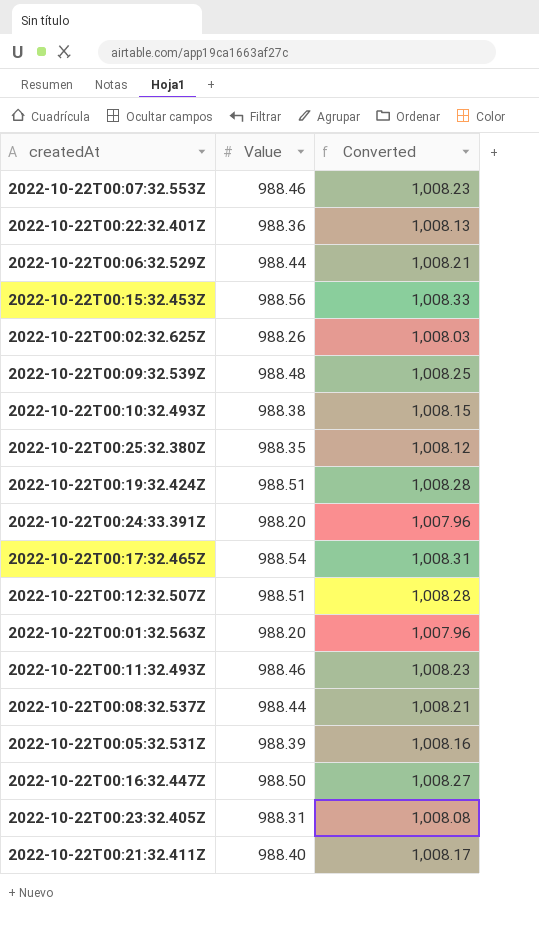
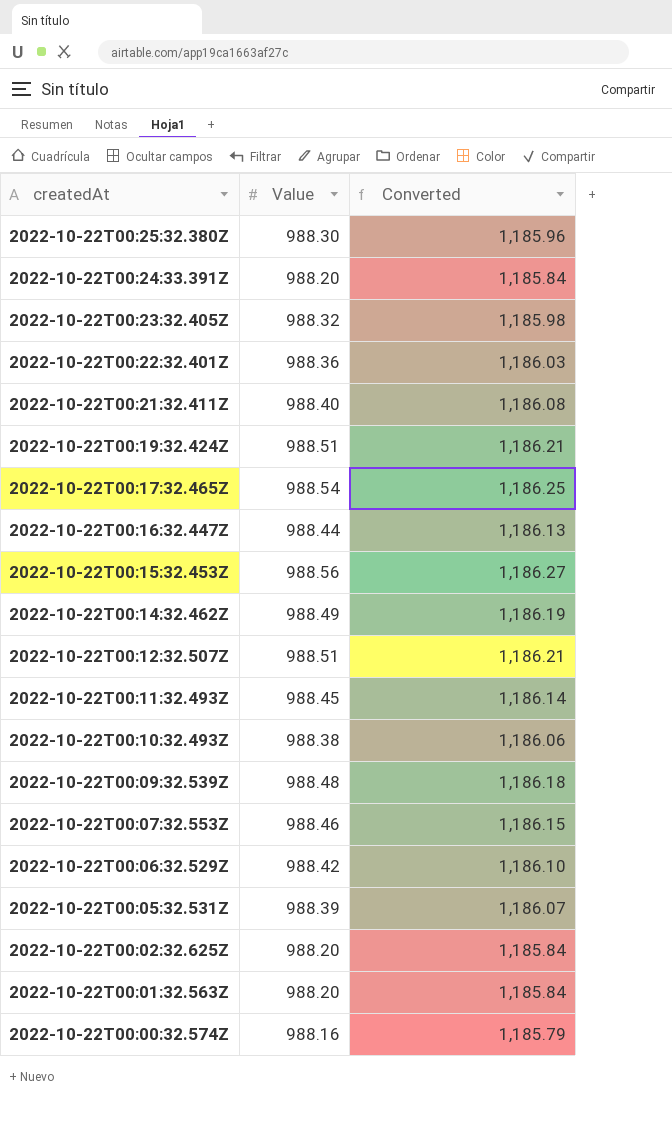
row order: none -> createdAt descending
column Converted | formula: [Value] * 1.02 -> [Value] * 1.2
row 2022-10-22T00:08:32.537Z: 988.44 | 1,008.21 -> none
2022-10-22T00:25:32.380Z | Value: 988.35 -> 988.30
2022-10-22T00:23:32.405Z | Value: 988.31 -> 988.32
2022-10-22T00:16:32.447Z | Value: 988.50 -> 988.44
row 2022-10-22T00:14:32.462Z: none -> 988.49 | 1,186.19
2022-10-22T00:11:32.493Z | Value: 988.46 -> 988.45
2022-10-22T00:06:32.529Z | Value: 988.44 -> 988.42
2022-10-22T00:02:32.625Z | Value: 988.26 -> 988.20
row 2022-10-22T00:00:32.574Z: none -> 988.16 | 1,185.79

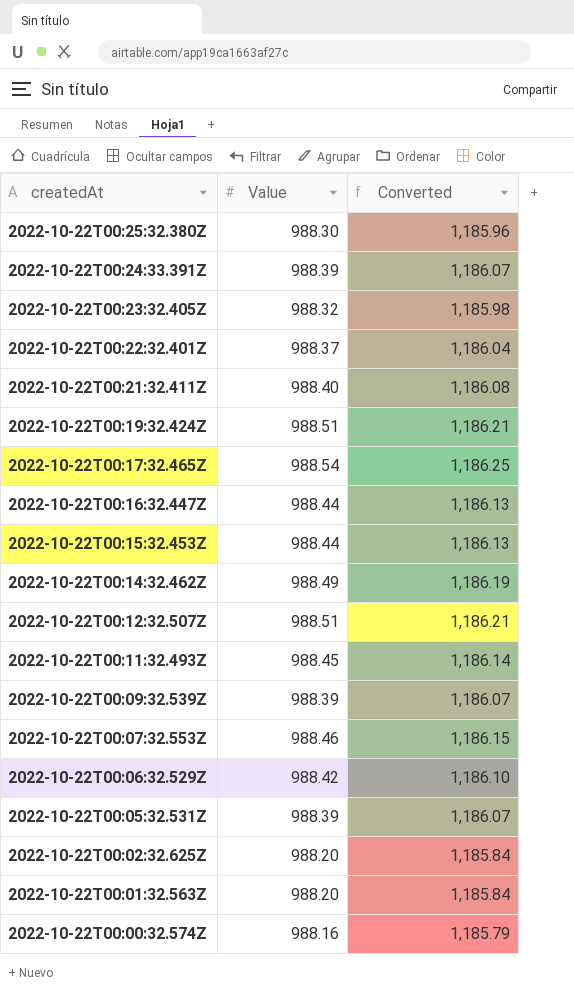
row 2022-10-22T00:10:32.493Z: 988.38 | 1,186.06 -> none
2022-10-22T00:24:33.391Z | Value: 988.20 -> 988.39
2022-10-22T00:24:33.391Z | Converted: 1,185.84 -> 1,186.07
2022-10-22T00:22:32.401Z | Value: 988.36 -> 988.37
2022-10-22T00:22:32.401Z | Converted: 1,186.03 -> 1,186.04
2022-10-22T00:15:32.453Z | Value: 988.56 -> 988.44
2022-10-22T00:15:32.453Z | Converted: 1,186.27 -> 1,186.13
2022-10-22T00:09:32.539Z | Value: 988.48 -> 988.39
2022-10-22T00:09:32.539Z | Converted: 1,186.18 -> 1,186.07

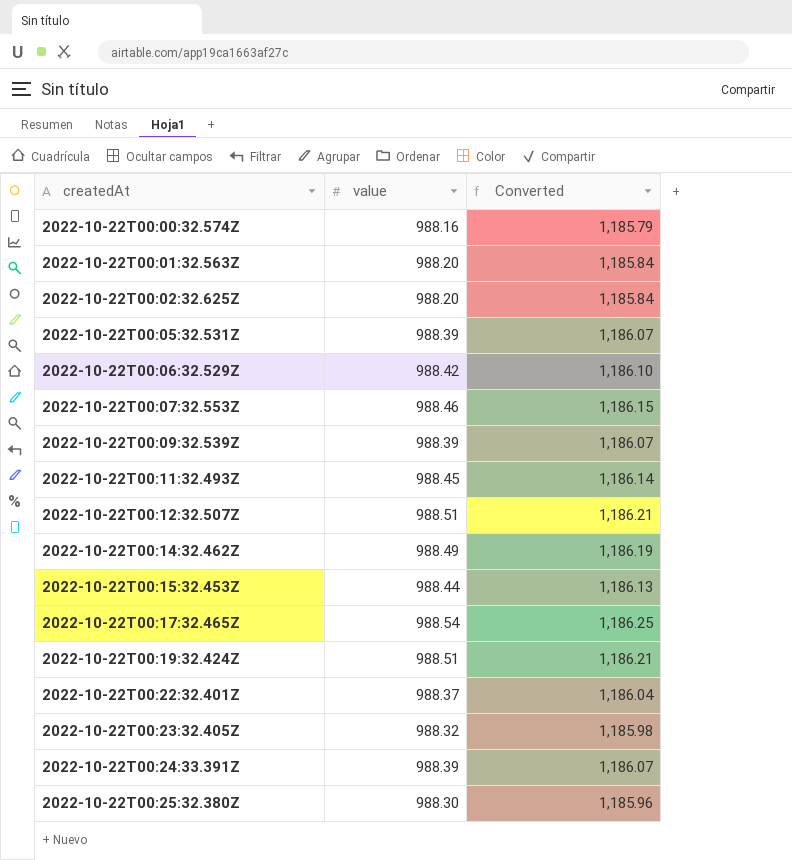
row order: createdAt descending -> createdAt ascending
column name: Value -> value
row 2022-10-22T00:21:32.411Z: 988.40 | 1,186.08 -> none
row 2022-10-22T00:16:32.447Z: 988.44 | 1,186.13 -> none

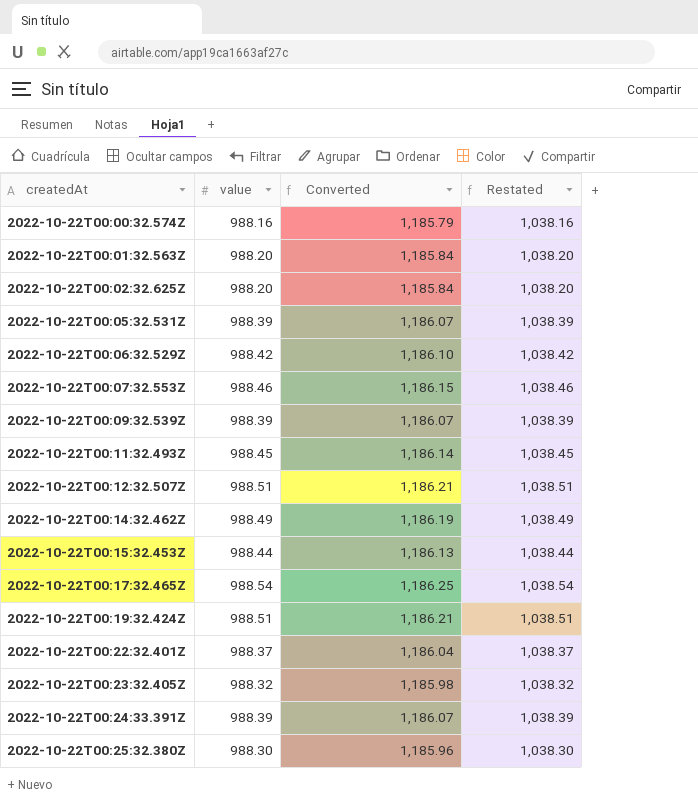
column Restated | formula: none -> [value] + 50

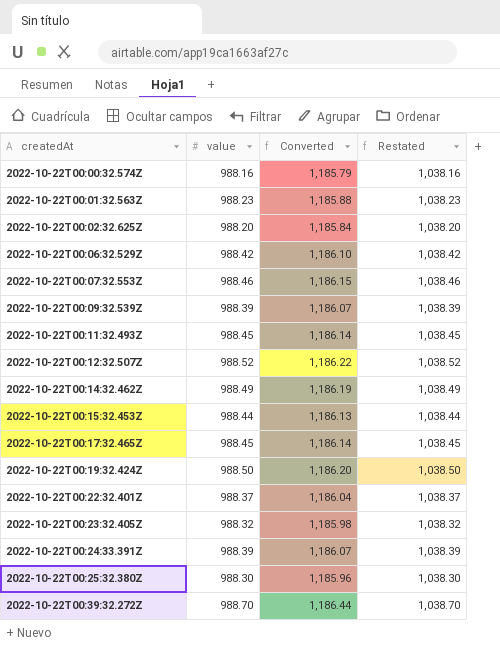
row 2022-10-22T00:05:32.531Z: 988.39 | 1,186.07 | 1,038.39 -> none
2022-10-22T00:01:32.563Z | value: 988.20 -> 988.23
2022-10-22T00:01:32.563Z | Converted: 1,185.84 -> 1,185.88
2022-10-22T00:01:32.563Z | Restated: 1,038.20 -> 1,038.23
2022-10-22T00:12:32.507Z | value: 988.51 -> 988.52
2022-10-22T00:12:32.507Z | Converted: 1,186.21 -> 1,186.22
2022-10-22T00:12:32.507Z | Restated: 1,038.51 -> 1,038.52
2022-10-22T00:17:32.465Z | value: 988.54 -> 988.45
2022-10-22T00:17:32.465Z | Converted: 1,186.25 -> 1,186.14
2022-10-22T00:17:32.465Z | Restated: 1,038.54 -> 1,038.45
2022-10-22T00:19:32.424Z | value: 988.51 -> 988.50
2022-10-22T00:19:32.424Z | Converted: 1,186.21 -> 1,186.20
2022-10-22T00:19:32.424Z | Restated: 1,038.51 -> 1,038.50
row 2022-10-22T00:39:32.272Z: none -> 988.70 | 1,186.44 | 1,038.70

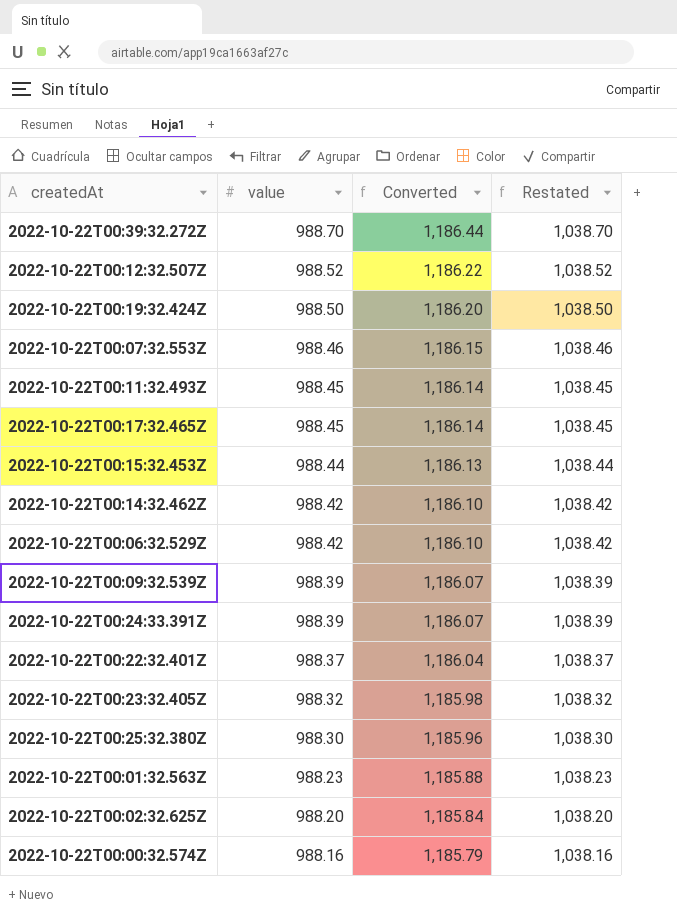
row order: createdAt ascending -> value descending
2022-10-22T00:14:32.462Z | value: 988.49 -> 988.42
2022-10-22T00:14:32.462Z | Converted: 1,186.19 -> 1,186.10
2022-10-22T00:14:32.462Z | Restated: 1,038.49 -> 1,038.42

